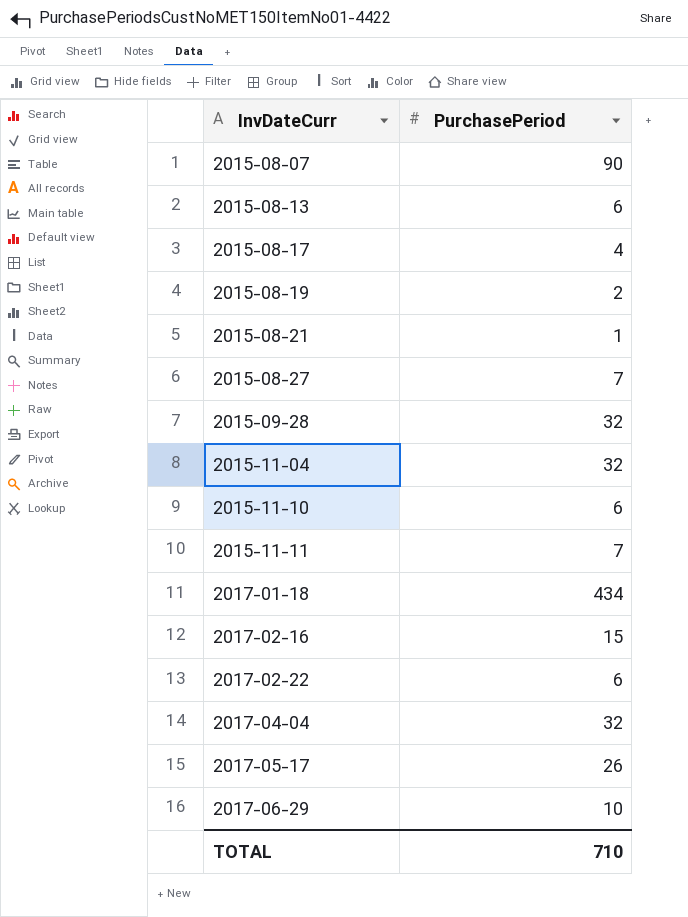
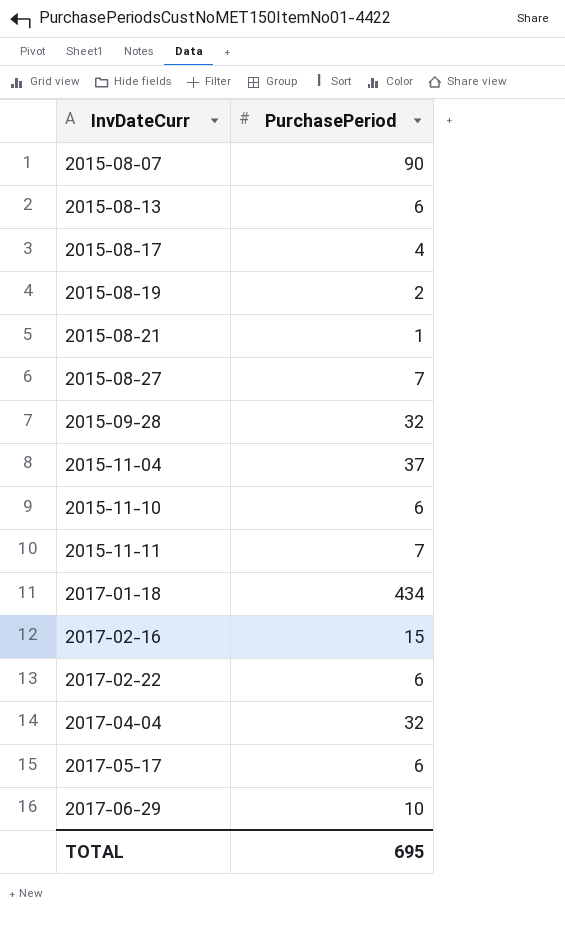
2015-11-04 | PurchasePeriod: 32 -> 37
2017-05-17 | PurchasePeriod: 26 -> 6
TOTAL | PurchasePeriod: 710 -> 695

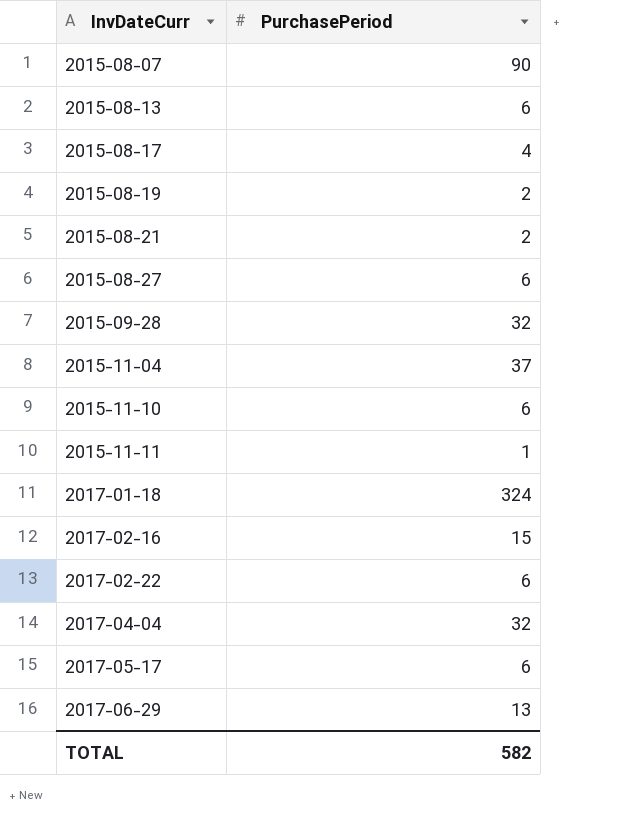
2015-08-21 | PurchasePeriod: 1 -> 2
2015-08-27 | PurchasePeriod: 7 -> 6
2015-11-11 | PurchasePeriod: 7 -> 1
2017-01-18 | PurchasePeriod: 434 -> 324
2017-06-29 | PurchasePeriod: 10 -> 13
TOTAL | PurchasePeriod: 695 -> 582

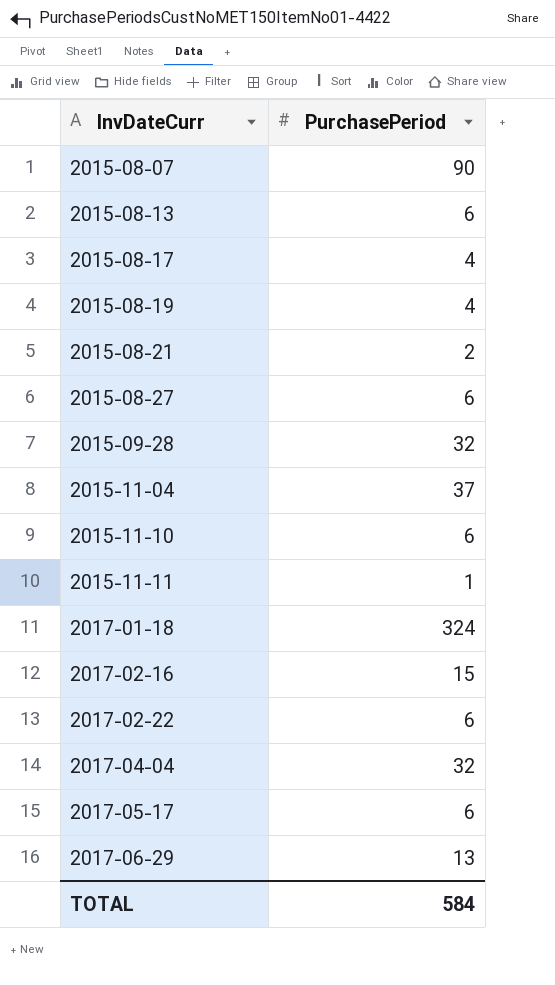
2015-08-19 | PurchasePeriod: 2 -> 4
TOTAL | PurchasePeriod: 582 -> 584

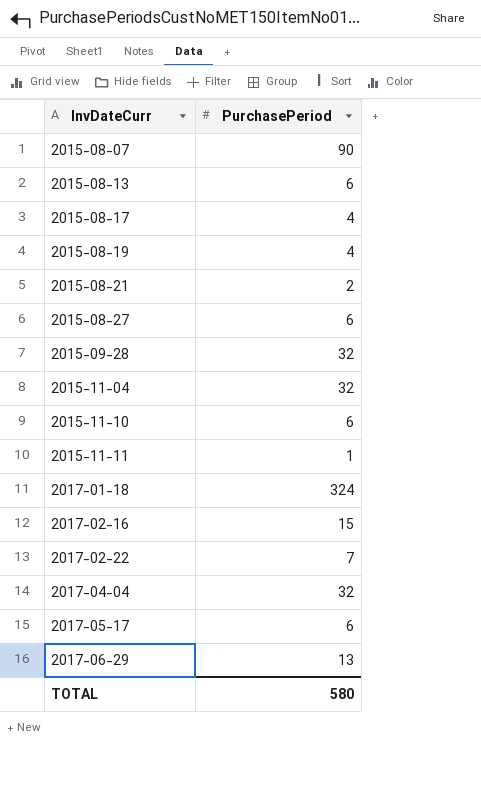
2015-11-04 | PurchasePeriod: 37 -> 32
2017-02-22 | PurchasePeriod: 6 -> 7
TOTAL | PurchasePeriod: 584 -> 580

